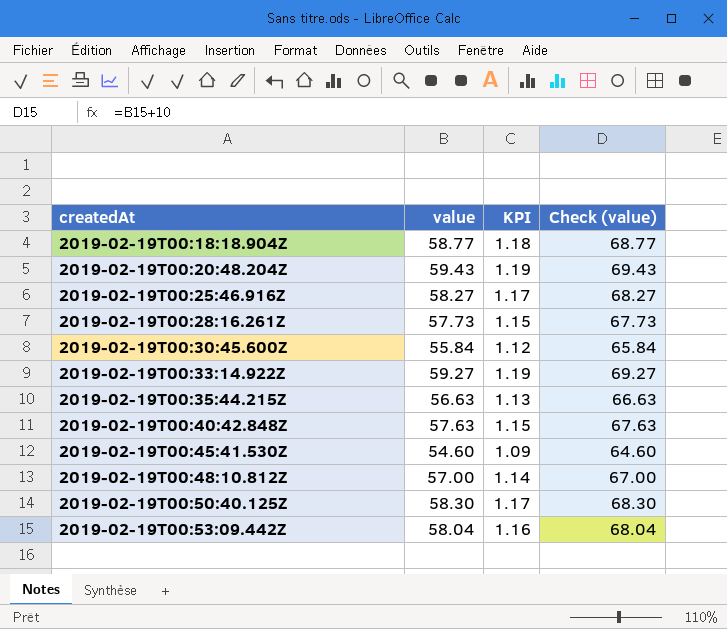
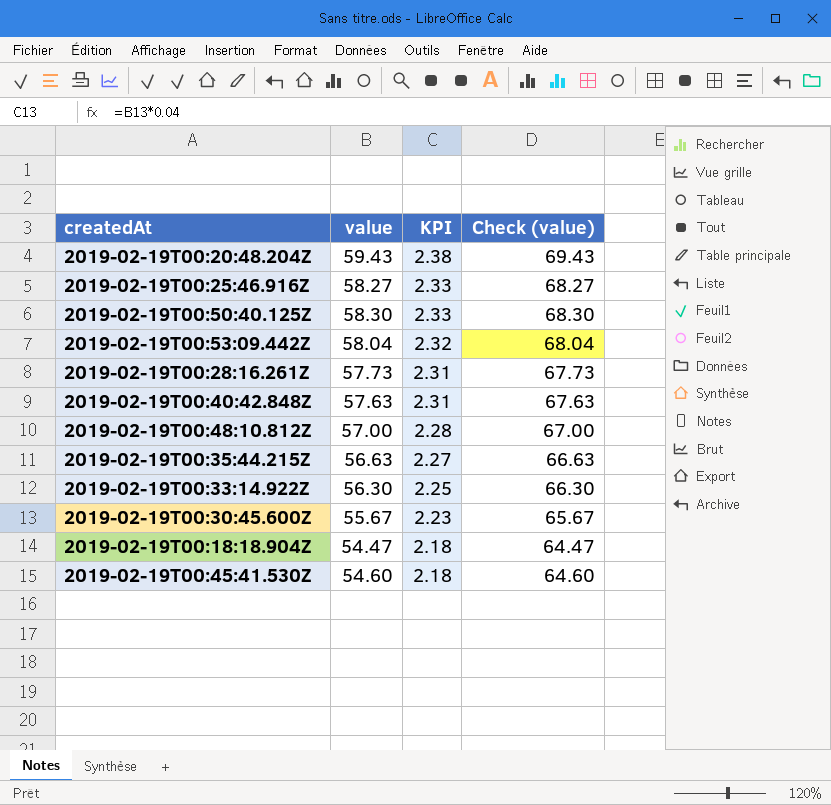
row order: createdAt ascending -> KPI descending
column KPI | formula: [value] * 0.02 -> [value] * 0.04
2019-02-19T00:33:14.922Z | value: 59.27 -> 56.30
2019-02-19T00:33:14.922Z | Check (value): 69.27 -> 66.30
2019-02-19T00:30:45.600Z | value: 55.84 -> 55.67
2019-02-19T00:30:45.600Z | Check (value): 65.84 -> 65.67
2019-02-19T00:18:18.904Z | value: 58.77 -> 54.47
2019-02-19T00:18:18.904Z | Check (value): 68.77 -> 64.47

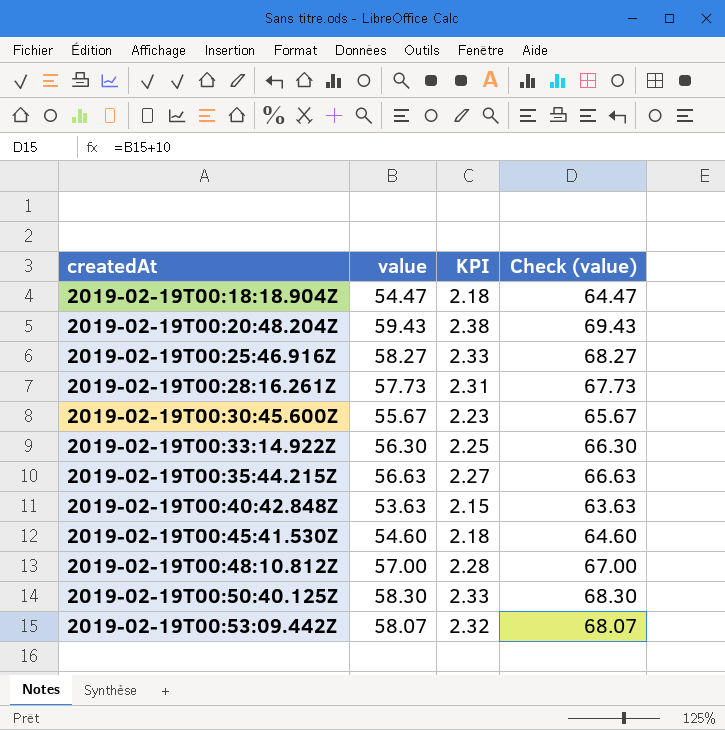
row order: KPI descending -> createdAt ascending
2019-02-19T00:40:42.848Z | value: 57.63 -> 53.63
2019-02-19T00:40:42.848Z | KPI: 2.31 -> 2.15
2019-02-19T00:40:42.848Z | Check (value): 67.63 -> 63.63
2019-02-19T00:53:09.442Z | value: 58.04 -> 58.07
2019-02-19T00:53:09.442Z | Check (value): 68.04 -> 68.07

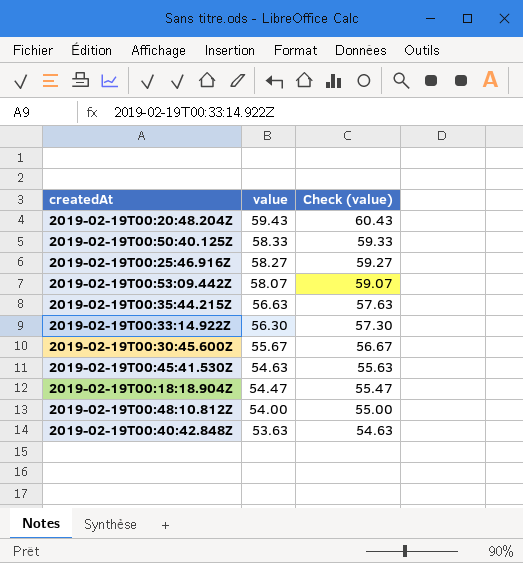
row order: createdAt ascending -> value descending
column KPI | formula: [value] * 0.04 -> none
column Check (value) | formula: [value] + 10 -> [value] + 1
row 2019-02-19T00:28:16.261Z: 57.73 | 2.31 | 67.73 -> none
2019-02-19T00:50:40.125Z | value: 58.30 -> 58.33
2019-02-19T00:45:41.530Z | value: 54.60 -> 54.63
2019-02-19T00:48:10.812Z | value: 57.00 -> 54.00

